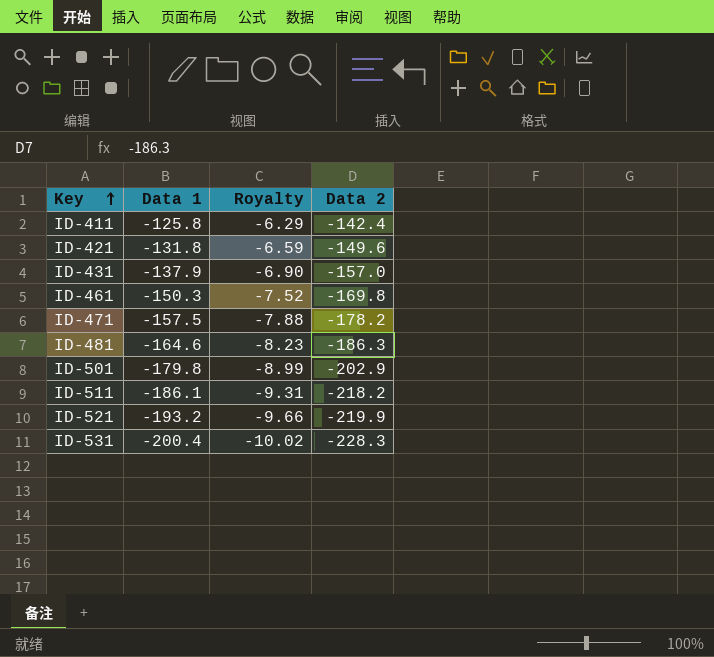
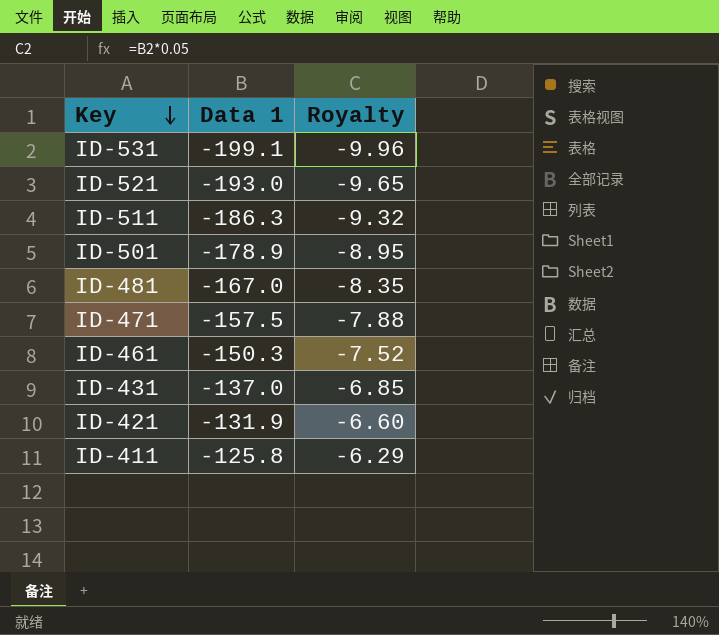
row order: Key ascending -> Key descending
column Data 2 | position: 4 -> none
ID-531 | Data 1: -200.4 -> -199.1
ID-531 | Royalty: -10.02 -> -9.96
ID-521 | Data 1: -193.2 -> -193.0
ID-521 | Royalty: -9.66 -> -9.65
ID-511 | Data 1: -186.1 -> -186.3
ID-511 | Royalty: -9.31 -> -9.32
ID-501 | Data 1: -179.8 -> -178.9
ID-501 | Royalty: -8.99 -> -8.95
ID-481 | Data 1: -164.6 -> -167.0
ID-481 | Royalty: -8.23 -> -8.35
ID-431 | Data 1: -137.9 -> -137.0
ID-431 | Royalty: -6.90 -> -6.85
ID-421 | Data 1: -131.8 -> -131.9
ID-421 | Royalty: -6.59 -> -6.60

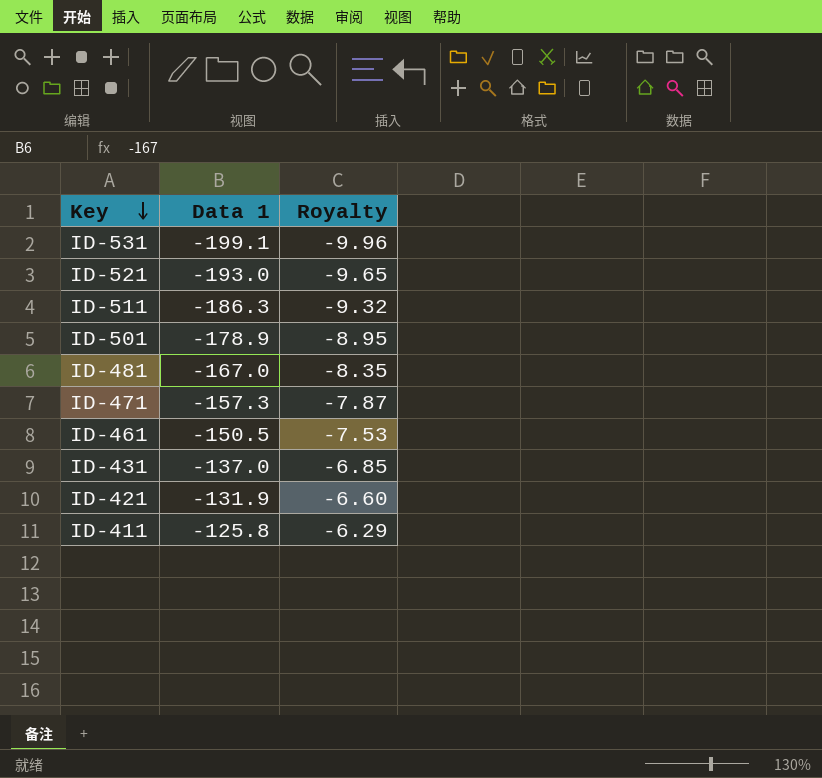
ID-471 | Data 1: -157.5 -> -157.3
ID-471 | Royalty: -7.88 -> -7.87
ID-461 | Data 1: -150.3 -> -150.5
ID-461 | Royalty: -7.52 -> -7.53

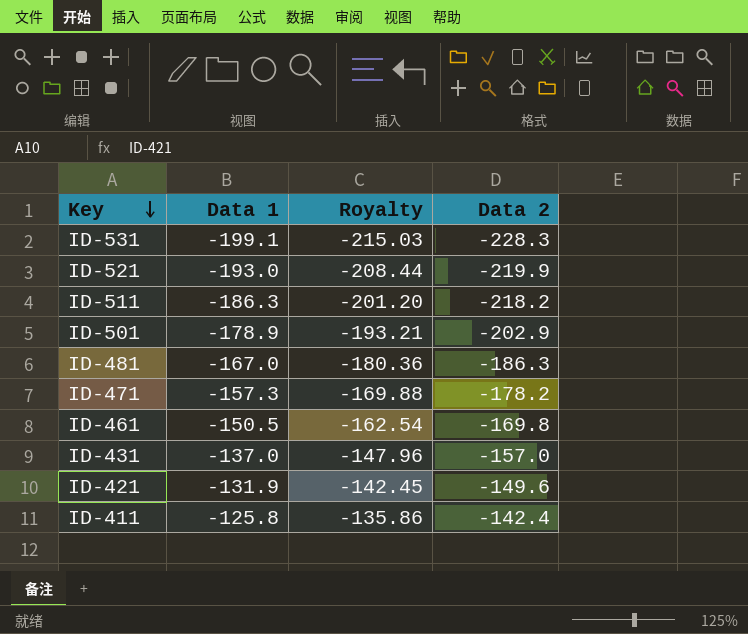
column Royalty | formula: [Data 1] * 0.05 -> [Data 1] * 1.08
column Data 2 | position: none -> 4

